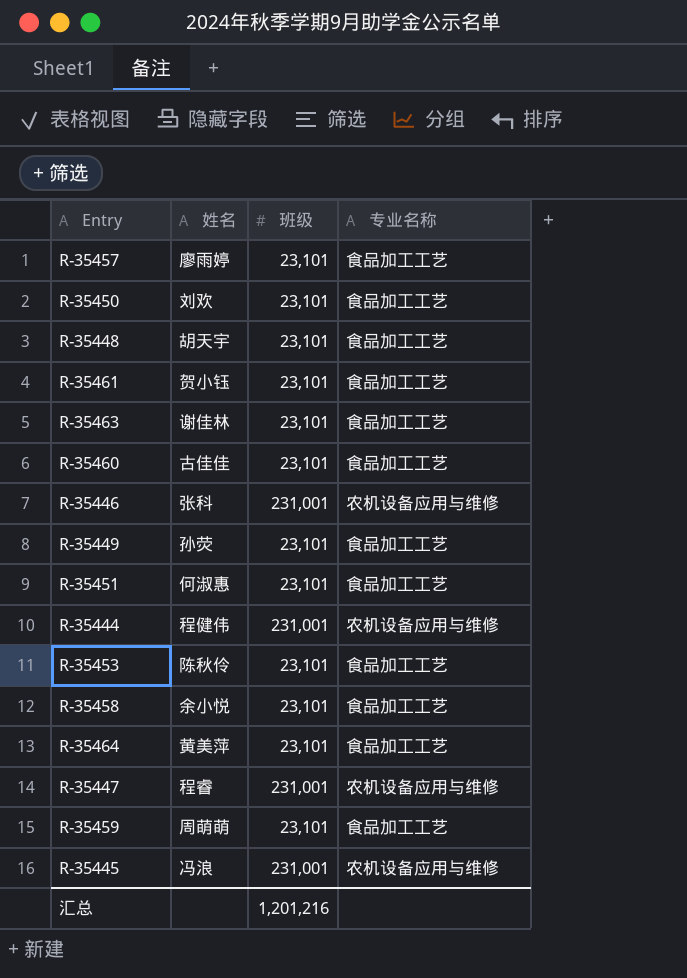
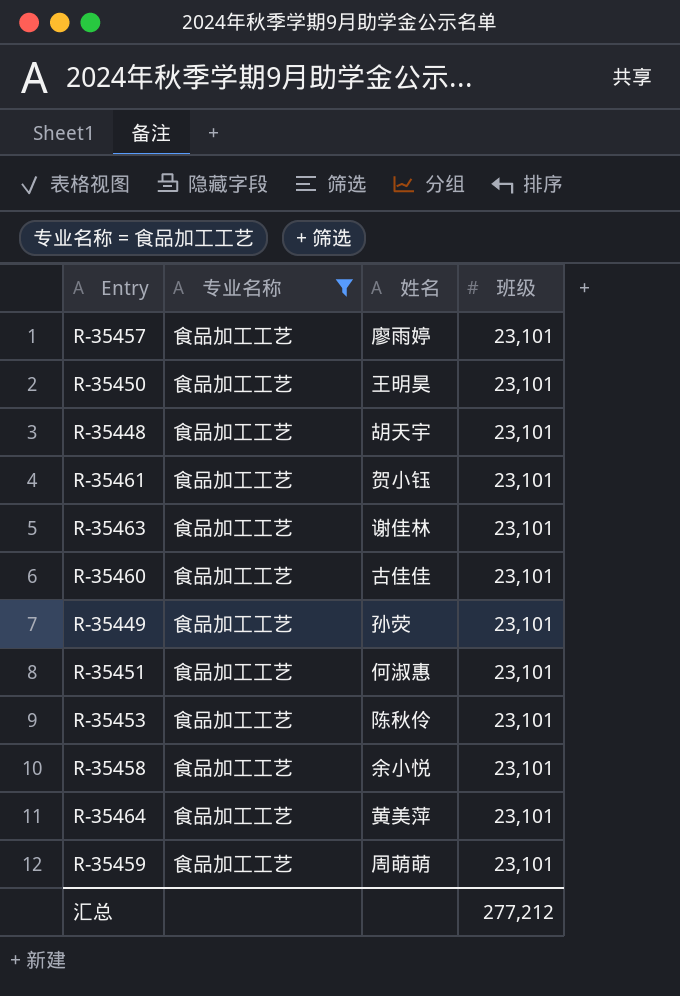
filter: none -> 专业名称 = 食品加工工艺
column 专业名称 | position: 4 -> 2
R-35450 | 姓名: 刘欢 -> 王明昊
汇总 | 班级: 1,201,216 -> 277,212

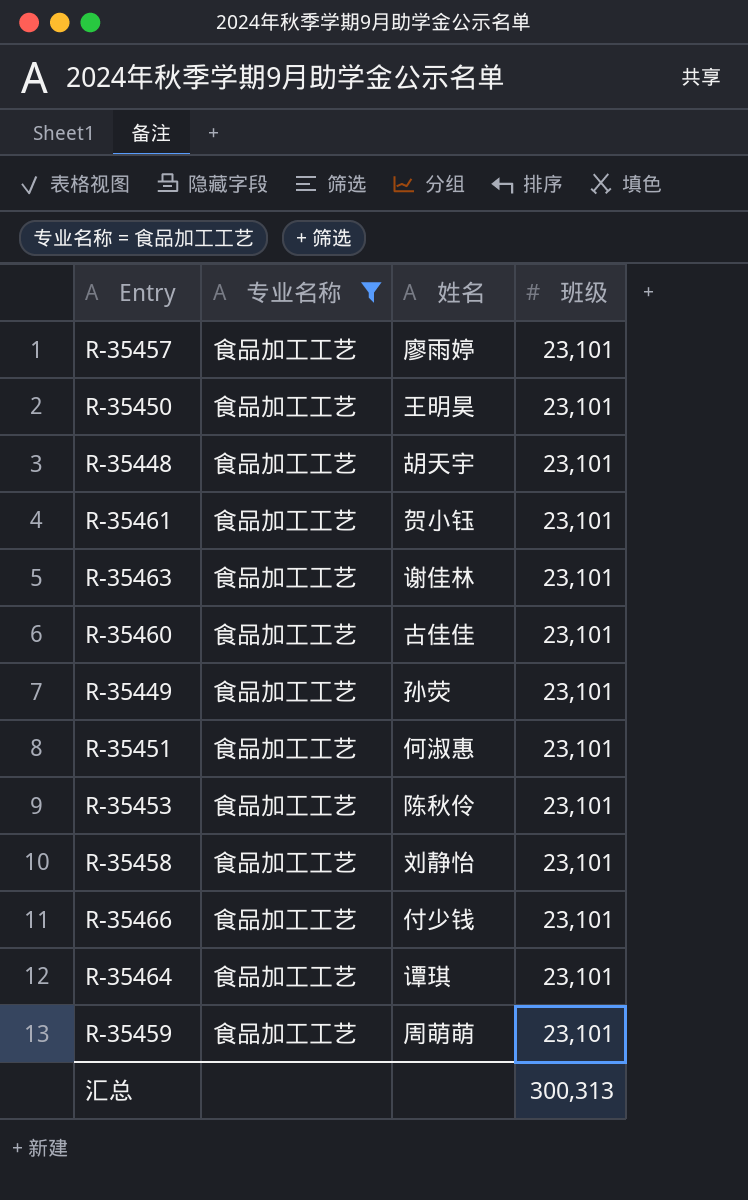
R-35458 | 姓名: 余小悦 -> 刘静怡
row R-35466: none -> 食品加工工艺 | 付少钱 | 23,101
R-35464 | 姓名: 黄美萍 -> 谭琪
汇总 | 班级: 277,212 -> 300,313

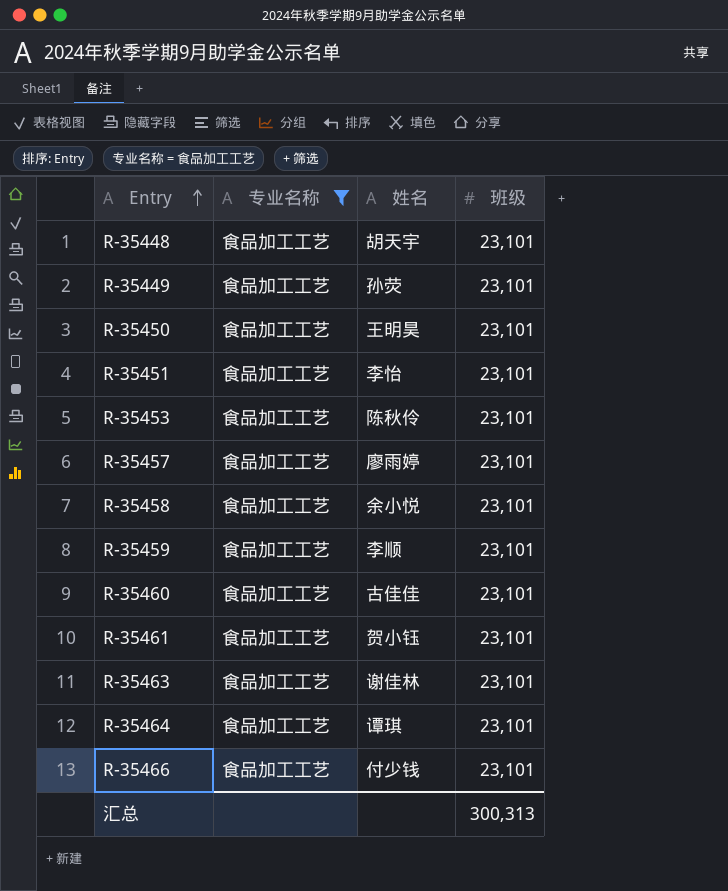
row order: none -> Entry ascending
R-35451 | 姓名: 何淑惠 -> 李怡
R-35458 | 姓名: 刘静怡 -> 余小悦
R-35459 | 姓名: 周萌萌 -> 李顺

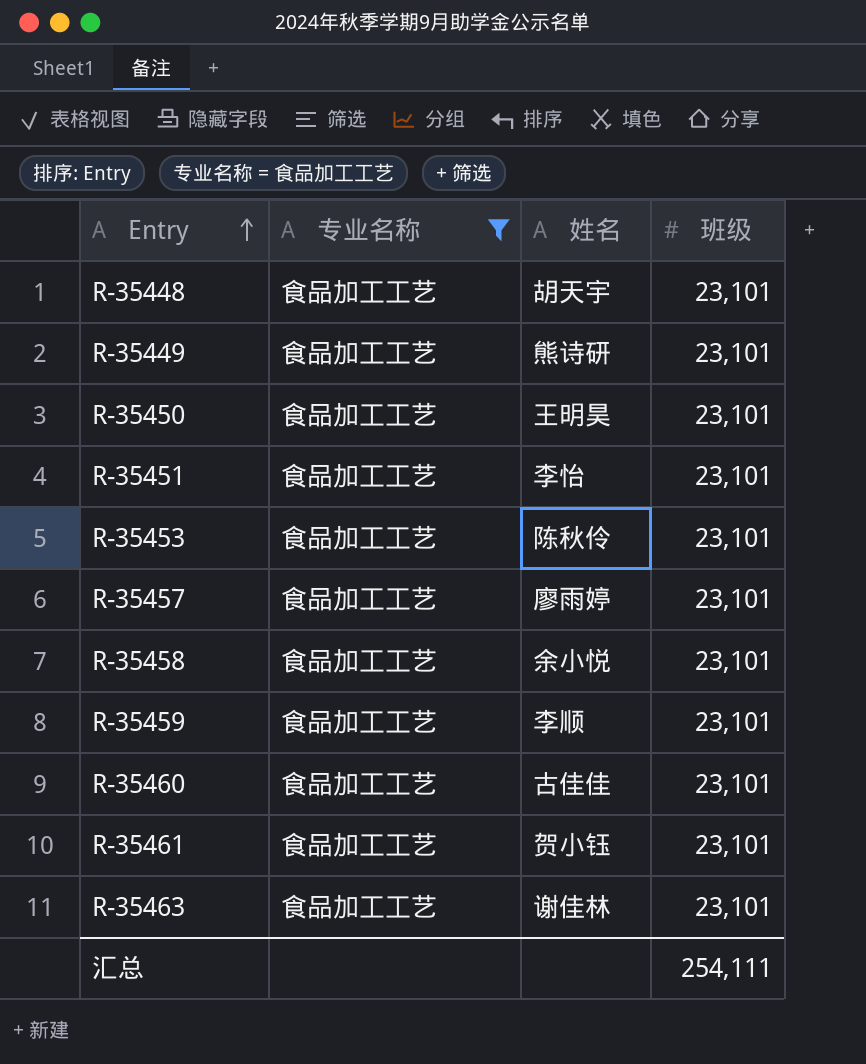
row R-35464: 食品加工工艺 | 谭琪 | 23,101 -> none
row R-35466: 食品加工工艺 | 付少钱 | 23,101 -> none
R-35449 | 姓名: 孙荧 -> 熊诗研
汇总 | 班级: 300,313 -> 254,111

